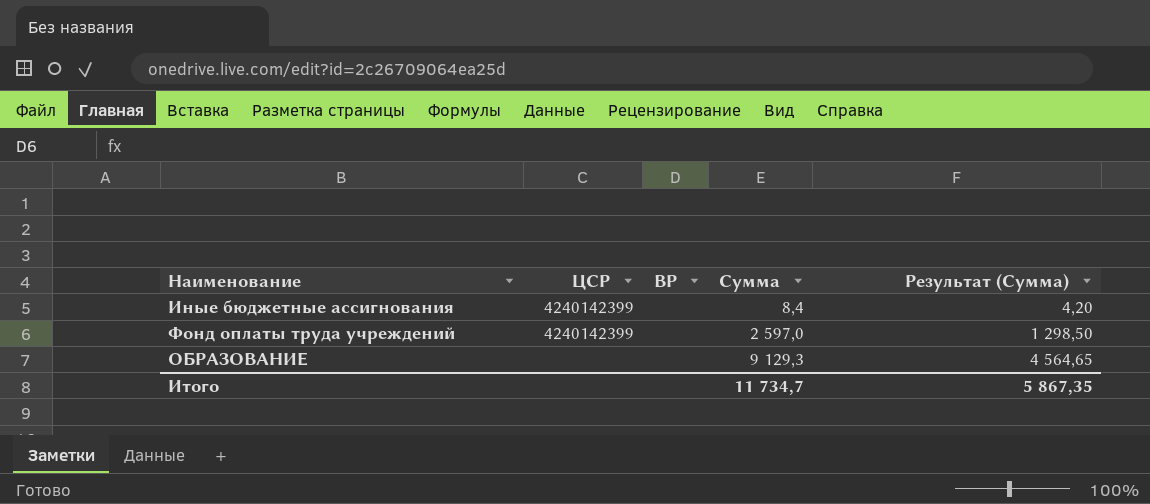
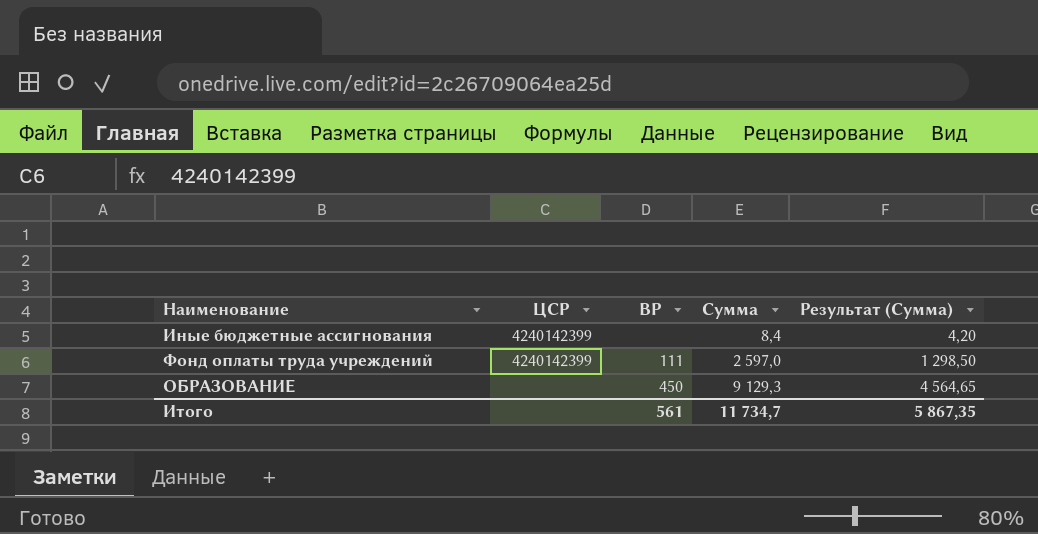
Фонд оплаты труда учреждений | ВР: none -> 111
ОБРАЗОВАНИЕ | ВР: none -> 450
Итого | ВР: none -> 561

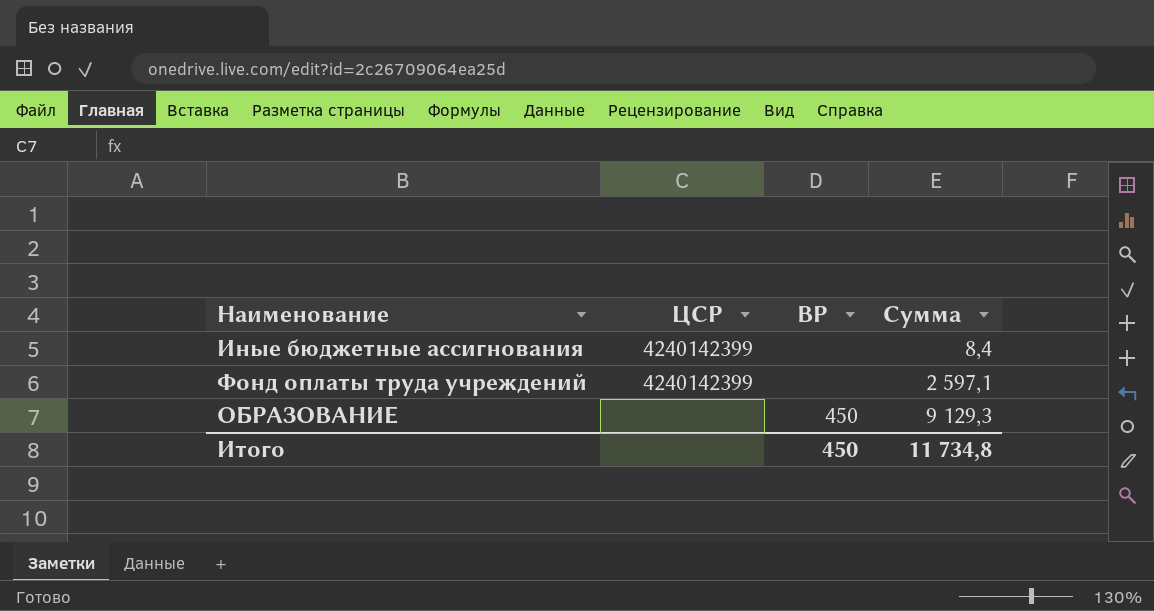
column Результат (Сумма) | formula: [Сумма] * 0,5 -> none
Фонд оплаты труда учреждений | ВР: 111 -> none
Фонд оплаты труда учреждений | Сумма: 2 597,0 -> 2 597,1
Итого | ВР: 561 -> 450
Итого | Сумма: 11 734,7 -> 11 734,8

